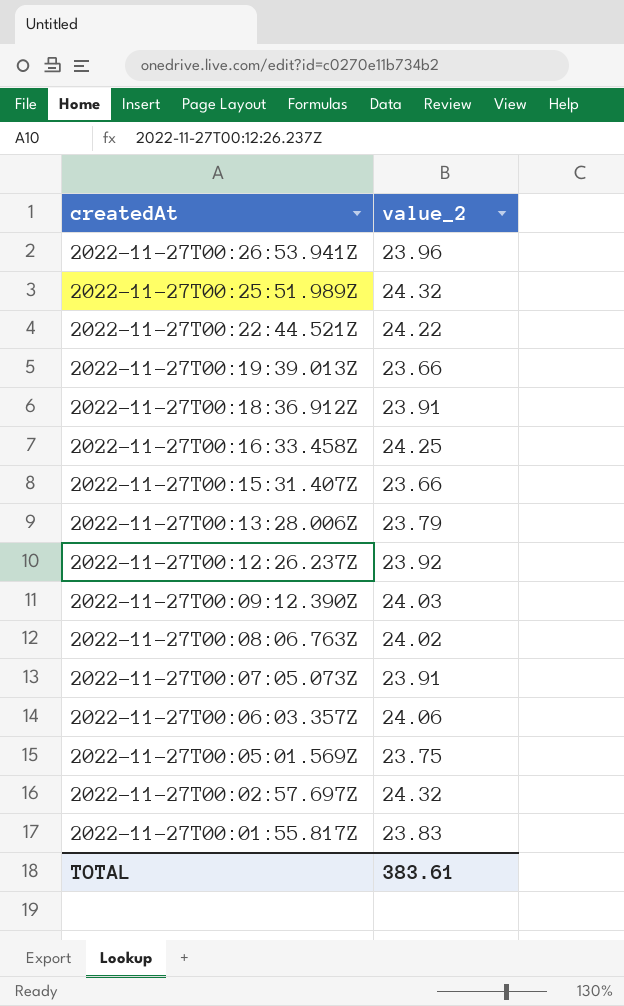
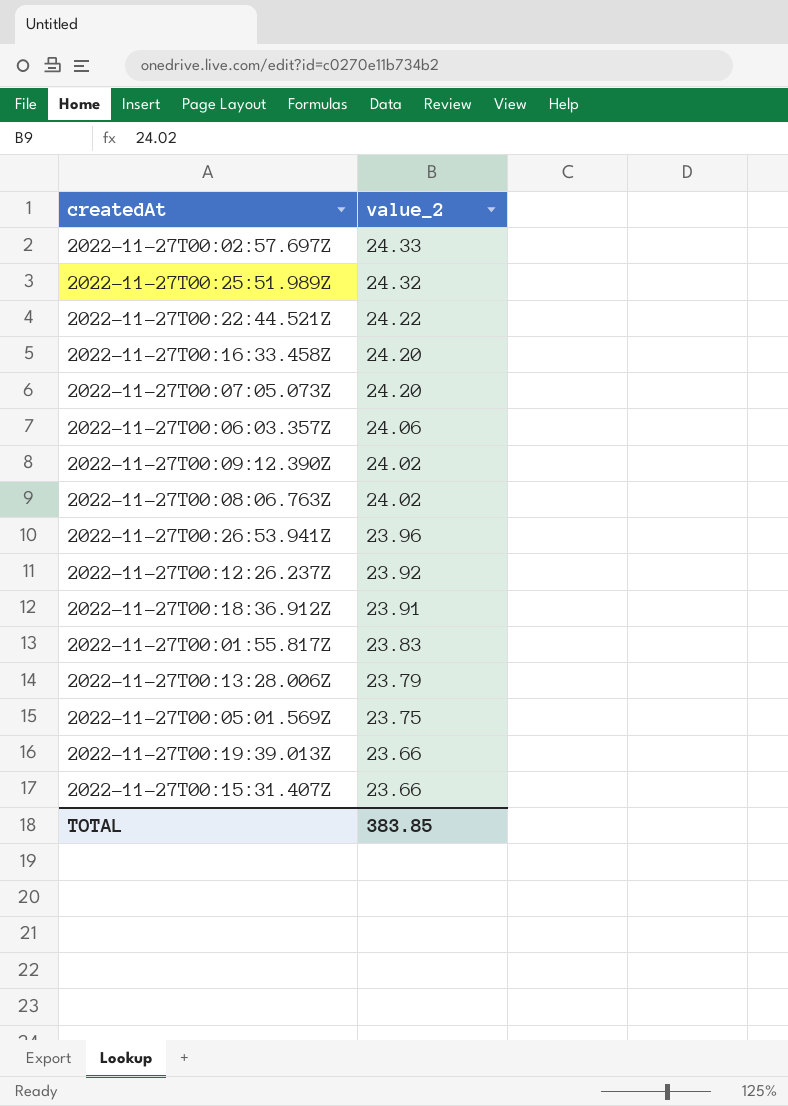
row order: createdAt descending -> value_2 descending
2022-11-27T00:02:57.697Z | value_2: 24.32 -> 24.33
2022-11-27T00:16:33.458Z | value_2: 24.25 -> 24.20
2022-11-27T00:07:05.073Z | value_2: 23.91 -> 24.20
2022-11-27T00:09:12.390Z | value_2: 24.03 -> 24.02
TOTAL | value_2: 383.61 -> 383.85

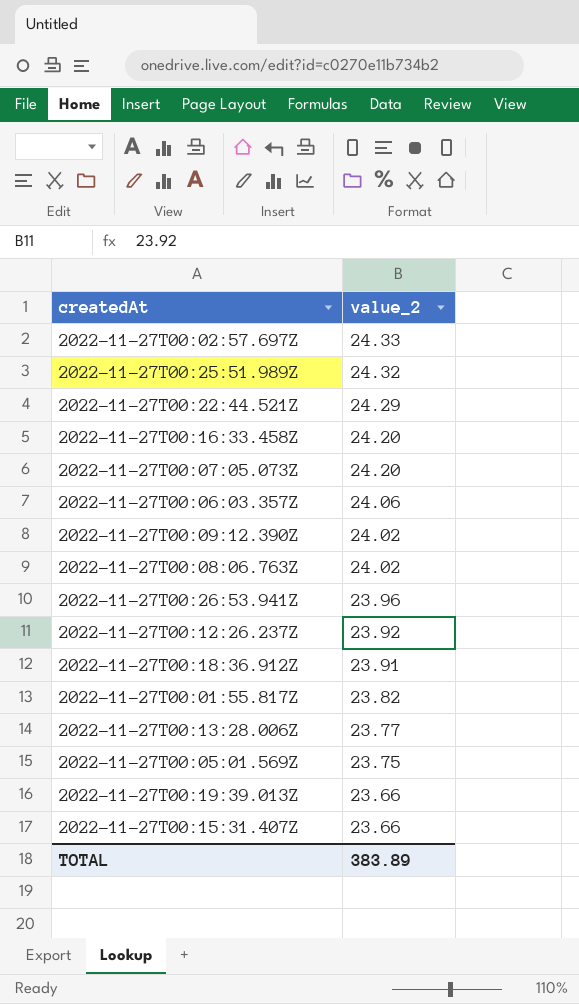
2022-11-27T00:22:44.521Z | value_2: 24.22 -> 24.29
2022-11-27T00:01:55.817Z | value_2: 23.83 -> 23.82
2022-11-27T00:13:28.006Z | value_2: 23.79 -> 23.77
TOTAL | value_2: 383.85 -> 383.89

